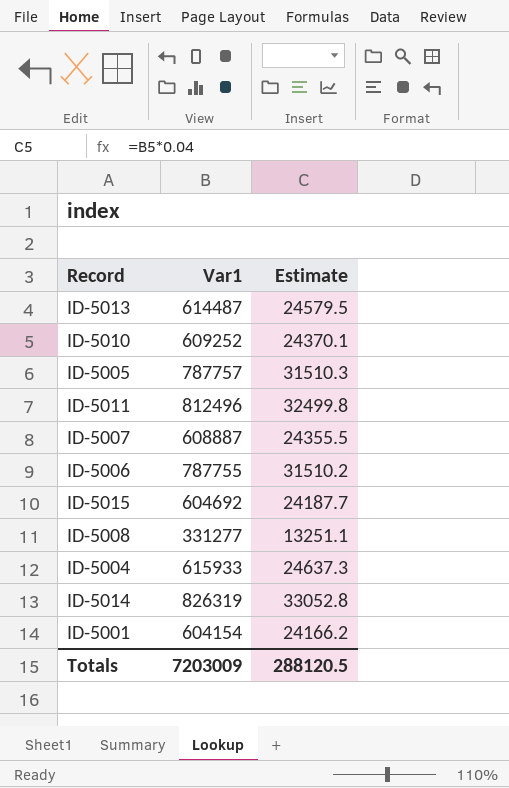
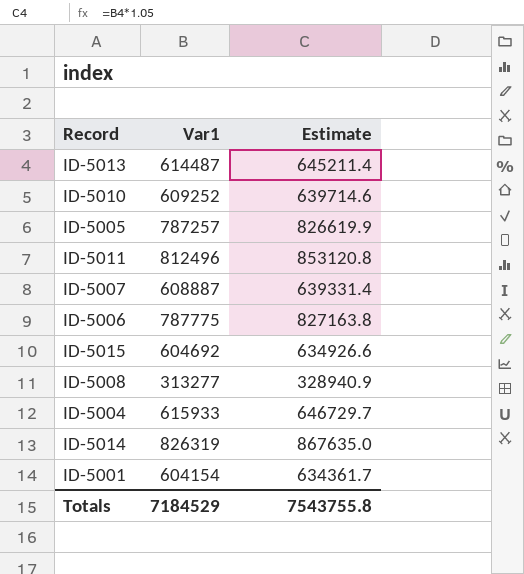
column Estimate | formula: [Var1] * 0.04 -> [Var1] * 1.05
ID-5005 | Var1: 787757 -> 787257
ID-5006 | Var1: 787755 -> 787775
ID-5008 | Var1: 331277 -> 313277
Totals | Var1: 7203009 -> 7184529
Totals | Estimate: 288120.5 -> 7543755.8

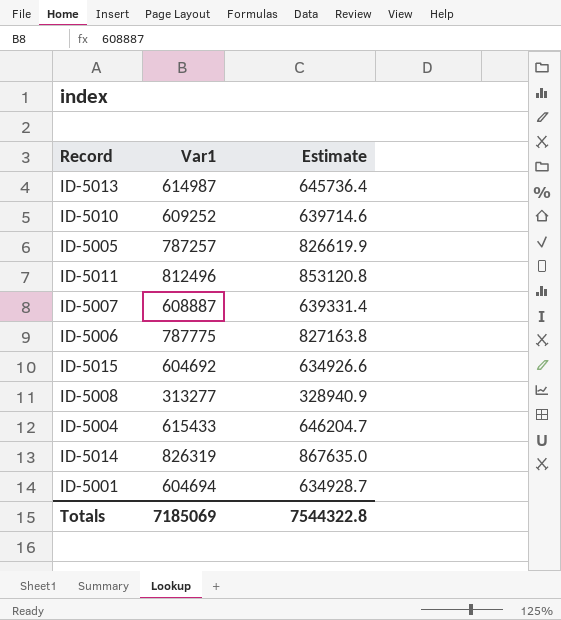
ID-5013 | Var1: 614487 -> 614987
ID-5013 | Estimate: 645211.4 -> 645736.4
ID-5004 | Var1: 615933 -> 615433
ID-5004 | Estimate: 646729.7 -> 646204.7
ID-5001 | Var1: 604154 -> 604694
ID-5001 | Estimate: 634361.7 -> 634928.7
Totals | Var1: 7184529 -> 7185069
Totals | Estimate: 7543755.8 -> 7544322.8

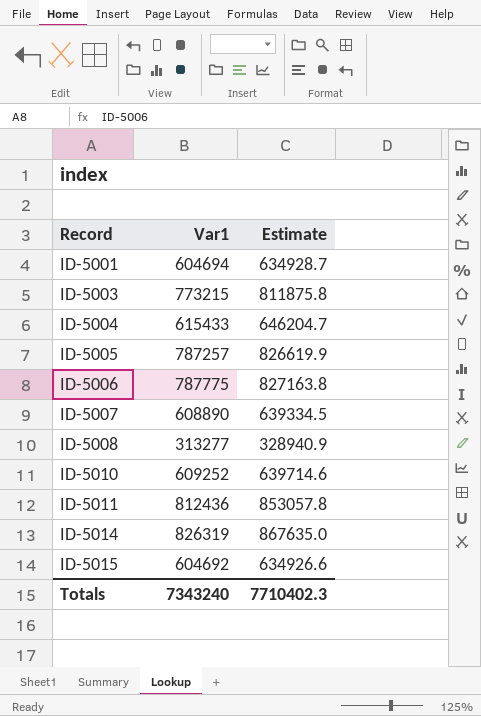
row order: none -> Record ascending
row ID-5013: 614987 | 645736.4 -> none
row ID-5003: none -> 773215 | 811875.8
ID-5007 | Var1: 608887 -> 608890
ID-5007 | Estimate: 639331.4 -> 639334.5
ID-5011 | Var1: 812496 -> 812436
ID-5011 | Estimate: 853120.8 -> 853057.8
Totals | Var1: 7185069 -> 7343240
Totals | Estimate: 7544322.8 -> 7710402.3

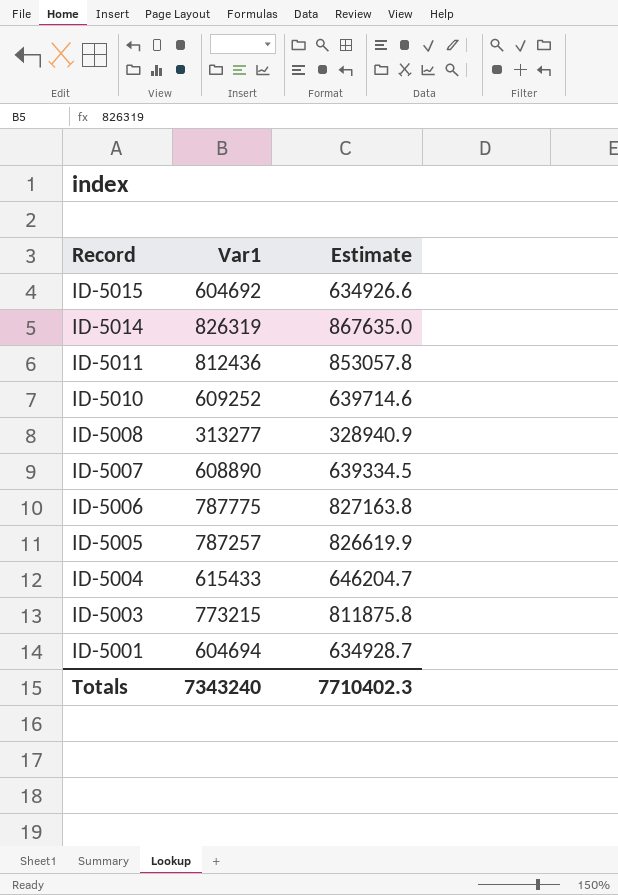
row order: Record ascending -> Record descending

